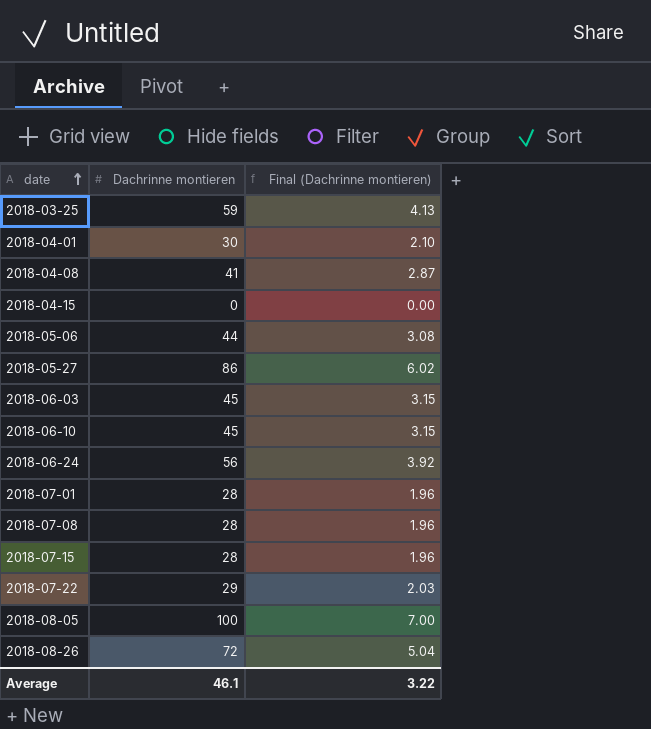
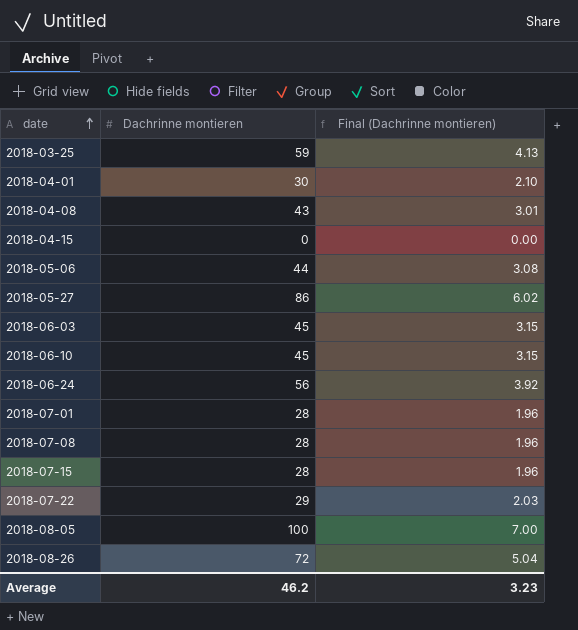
2018-04-08 | Dachrinne montieren: 41 -> 43
2018-04-08 | Final (Dachrinne montieren): 2.87 -> 3.01
Average | Dachrinne montieren: 46.1 -> 46.2
Average | Final (Dachrinne montieren): 3.22 -> 3.23

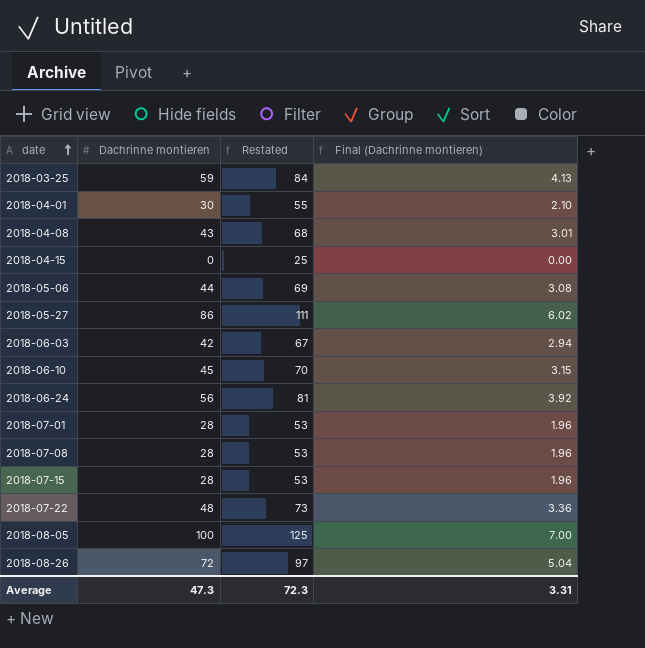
column Restated | formula: none -> [Dachrinne montieren] + 25
2018-06-03 | Dachrinne montieren: 45 -> 42
2018-06-03 | Final (Dachrinne montieren): 3.15 -> 2.94
2018-07-22 | Dachrinne montieren: 29 -> 48
2018-07-22 | Final (Dachrinne montieren): 2.03 -> 3.36
Average | Dachrinne montieren: 46.2 -> 47.3
Average | Final (Dachrinne montieren): 3.23 -> 3.31

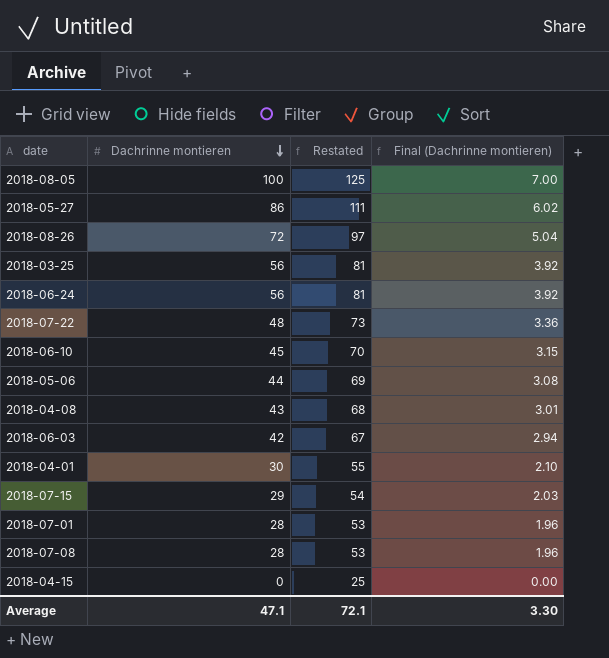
row order: date ascending -> Dachrinne montieren descending
2018-03-25 | Dachrinne montieren: 59 -> 56
2018-03-25 | Restated: 84 -> 81
2018-03-25 | Final (Dachrinne montieren): 4.13 -> 3.92
2018-07-15 | Dachrinne montieren: 28 -> 29
2018-07-15 | Restated: 53 -> 54
2018-07-15 | Final (Dachrinne montieren): 1.96 -> 2.03
Average | Dachrinne montieren: 47.3 -> 47.1
Average | Restated: 72.3 -> 72.1
Average | Final (Dachrinne montieren): 3.31 -> 3.30

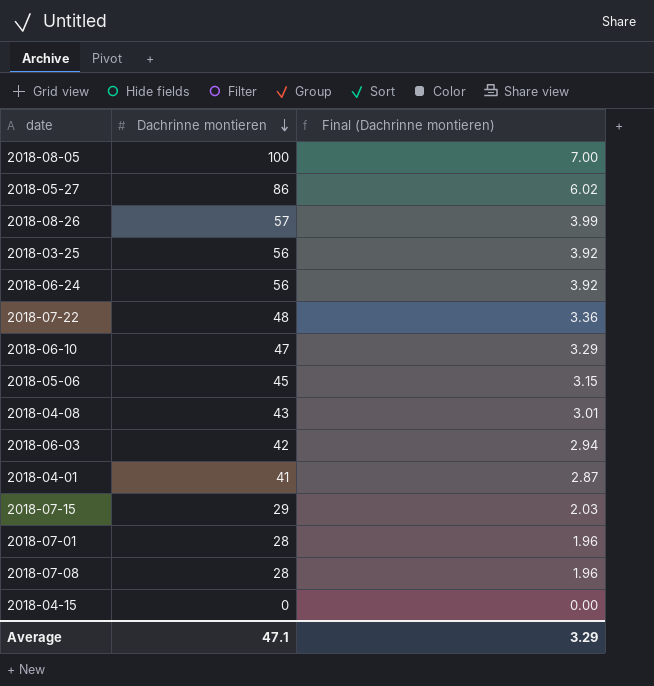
column Restated | formula: [Dachrinne montieren] + 25 -> none
2018-08-26 | Dachrinne montieren: 72 -> 57
2018-08-26 | Final (Dachrinne montieren): 5.04 -> 3.99
2018-06-10 | Dachrinne montieren: 45 -> 47
2018-06-10 | Final (Dachrinne montieren): 3.15 -> 3.29
2018-05-06 | Dachrinne montieren: 44 -> 45
2018-05-06 | Final (Dachrinne montieren): 3.08 -> 3.15
2018-04-01 | Dachrinne montieren: 30 -> 41
2018-04-01 | Final (Dachrinne montieren): 2.10 -> 2.87
Average | Final (Dachrinne montieren): 3.30 -> 3.29

